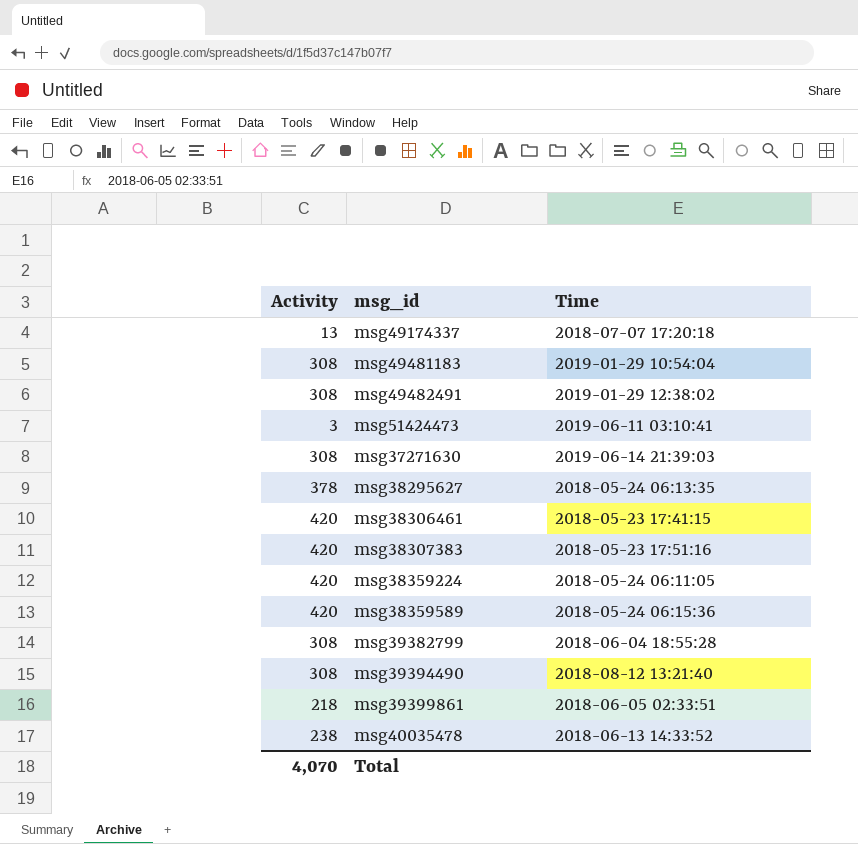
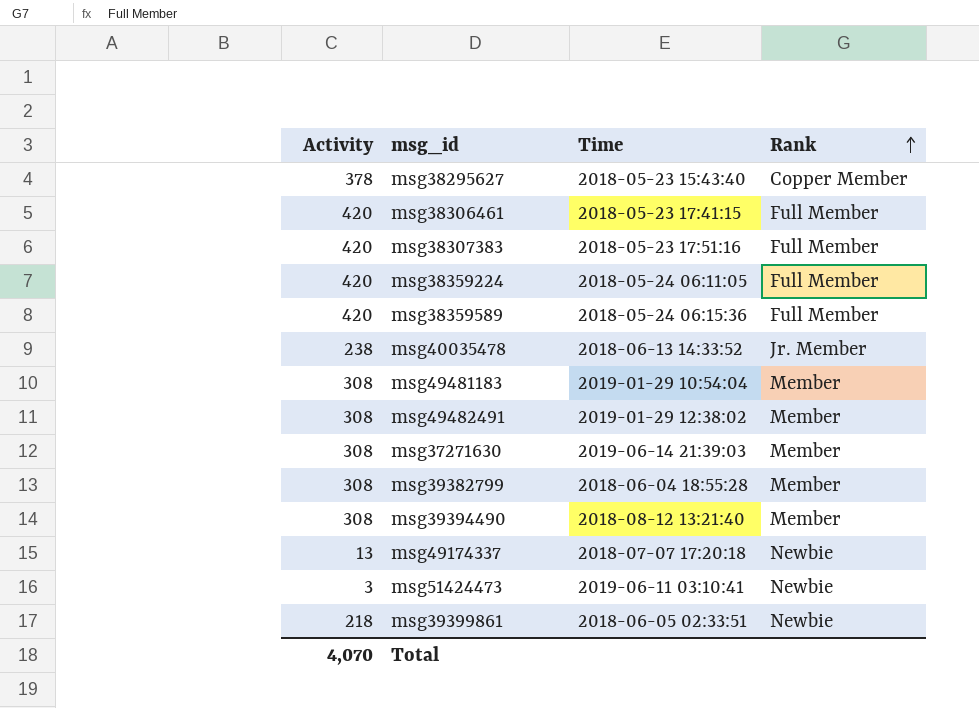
row order: none -> Rank ascending
column Rank | position: none -> 4
msg38295627 | Time: 2018-05-24 06:13:35 -> 2018-05-23 15:43:40

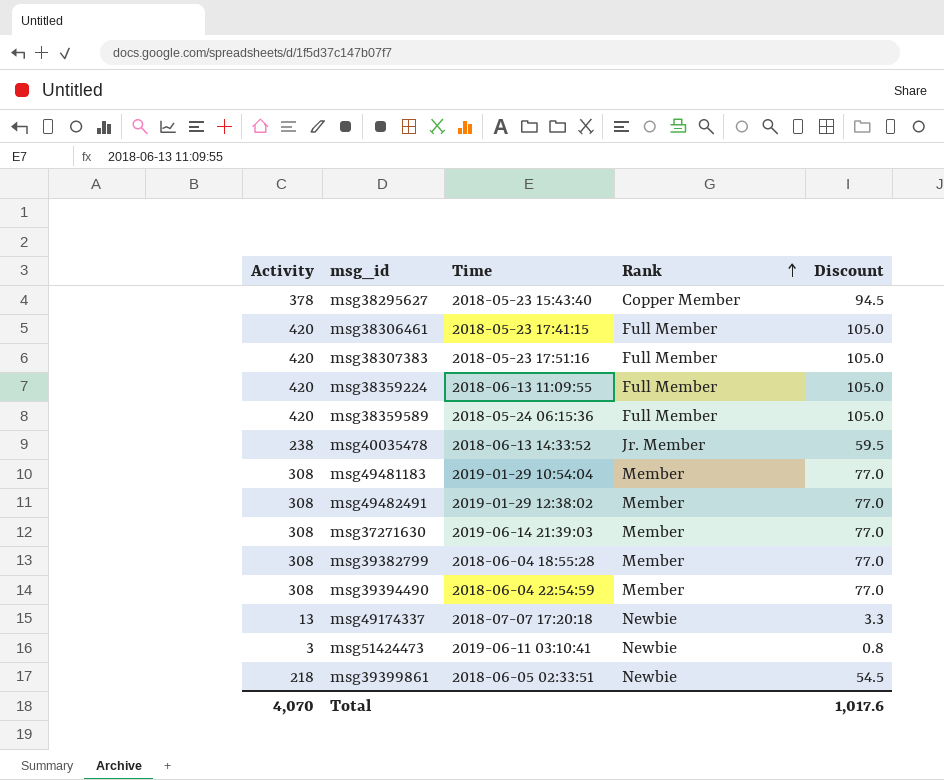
column Discount | formula: none -> [Activity] * 0.25
msg38359224 | Time: 2018-05-24 06:11:05 -> 2018-06-13 11:09:55
msg39394490 | Time: 2018-08-12 13:21:40 -> 2018-06-04 22:54:59

